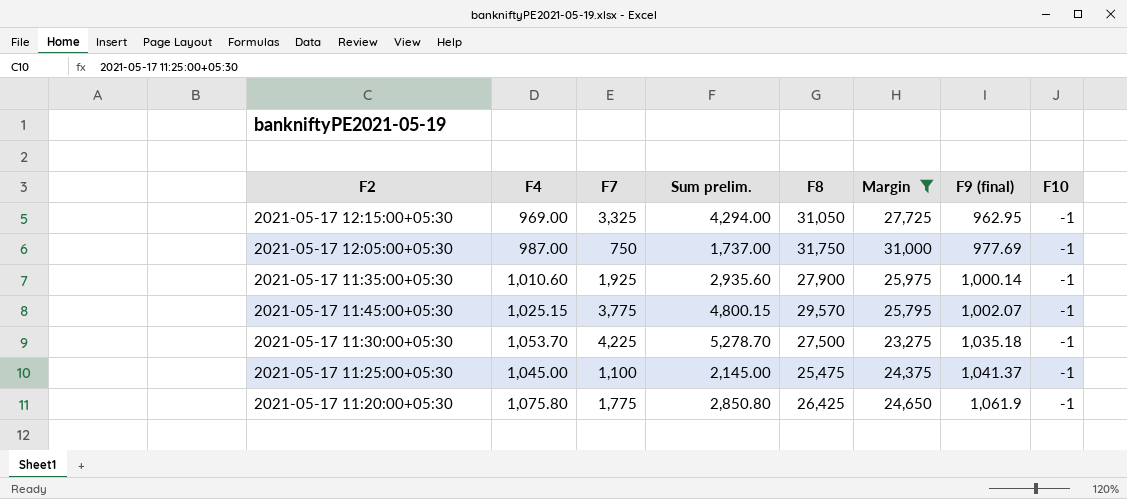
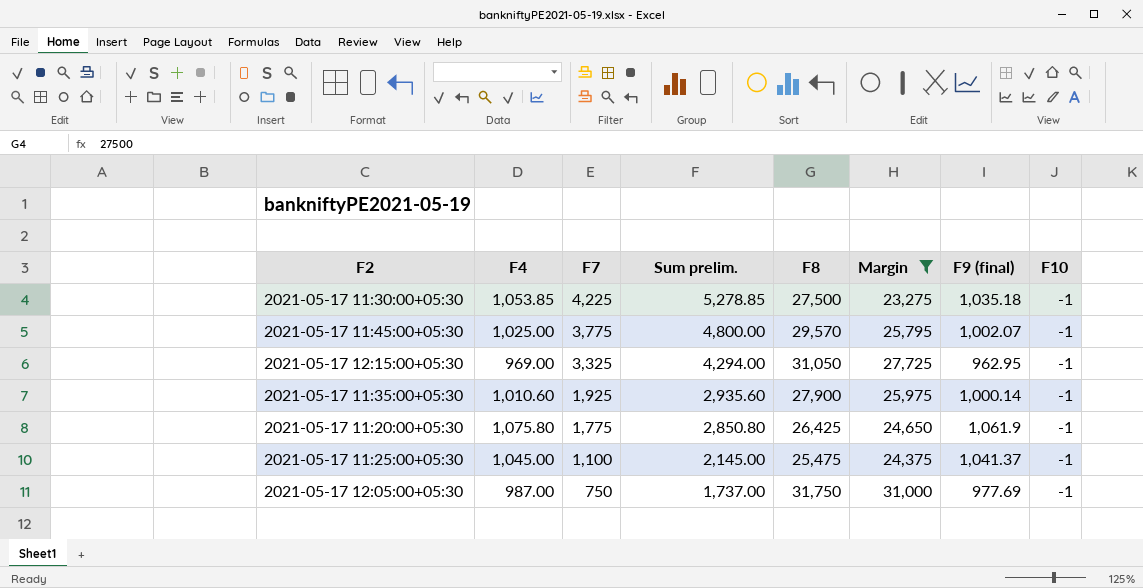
row order: F9 (final) ascending -> F7 descending
2021-05-17 11:30:00+05:30 | F4: 1,053.70 -> 1,053.85
2021-05-17 11:30:00+05:30 | Sum prelim.: 5,278.70 -> 5,278.85
2021-05-17 11:45:00+05:30 | F4: 1,025.15 -> 1,025.00
2021-05-17 11:45:00+05:30 | Sum prelim.: 4,800.15 -> 4,800.00

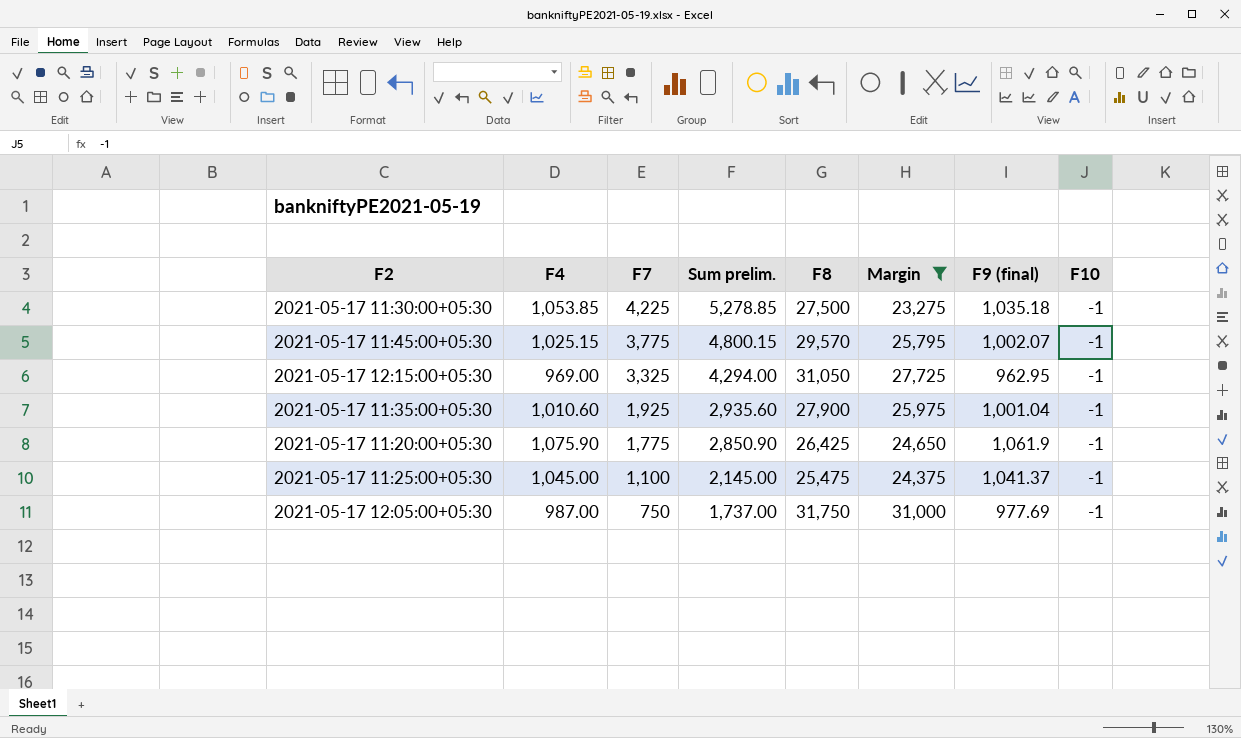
2021-05-17 11:45:00+05:30 | F4: 1,025.00 -> 1,025.15
2021-05-17 11:45:00+05:30 | Sum prelim.: 4,800.00 -> 4,800.15
2021-05-17 11:35:00+05:30 | F9 (final): 1,000.14 -> 1,001.04
2021-05-17 11:20:00+05:30 | F4: 1,075.80 -> 1,075.90
2021-05-17 11:20:00+05:30 | Sum prelim.: 2,850.80 -> 2,850.90

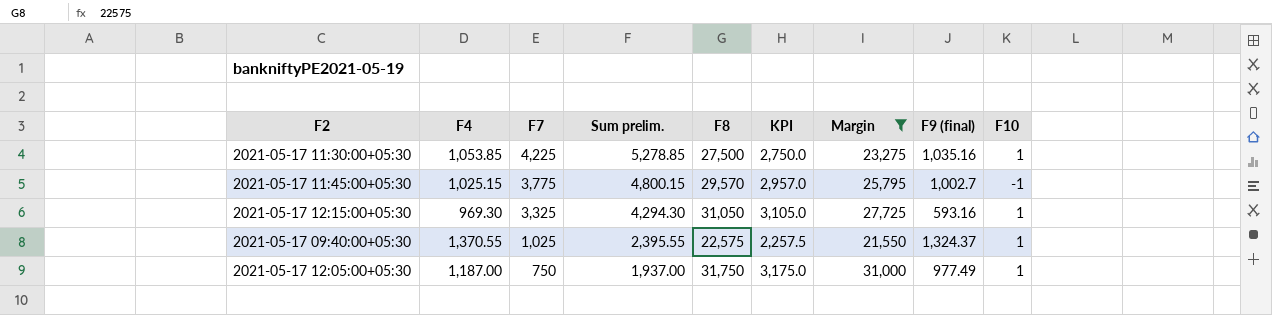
column KPI | formula: none -> [F8] * 0.1
row 2021-05-17 11:35:00+05:30: 1,010.60 | 1,925 | 2,935.60 | 27,900 | 25,975 | 1,001.04 | -1 -> none
row 2021-05-17 11:20:00+05:30: 1,075.90 | 1,775 | 2,850.90 | 26,425 | 24,650 | 1,061.9 | -1 -> none
row 2021-05-17 11:25:00+05:30: 1,045.00 | 1,100 | 2,145.00 | 25,475 | 24,375 | 1,041.37 | -1 -> none
2021-05-17 11:30:00+05:30 | F9 (final): 1,035.18 -> 1,035.16
2021-05-17 11:30:00+05:30 | F10: -1 -> 1
2021-05-17 11:45:00+05:30 | F9 (final): 1,002.07 -> 1,002.7
2021-05-17 12:15:00+05:30 | F4: 969.00 -> 969.30
2021-05-17 12:15:00+05:30 | Sum prelim.: 4,294.00 -> 4,294.30
2021-05-17 12:15:00+05:30 | F9 (final): 962.95 -> 593.16
2021-05-17 12:15:00+05:30 | F10: -1 -> 1
row 2021-05-17 09:40:00+05:30: none -> 1,370.55 | 1,025 | 2,395.55 | 22,575 | 2,257.5 | 21,550 | 1,324.37 | 1
2021-05-17 12:05:00+05:30 | F4: 987.00 -> 1,187.00
2021-05-17 12:05:00+05:30 | Sum prelim.: 1,737.00 -> 1,937.00
2021-05-17 12:05:00+05:30 | F9 (final): 977.69 -> 977.49
2021-05-17 12:05:00+05:30 | F10: -1 -> 1

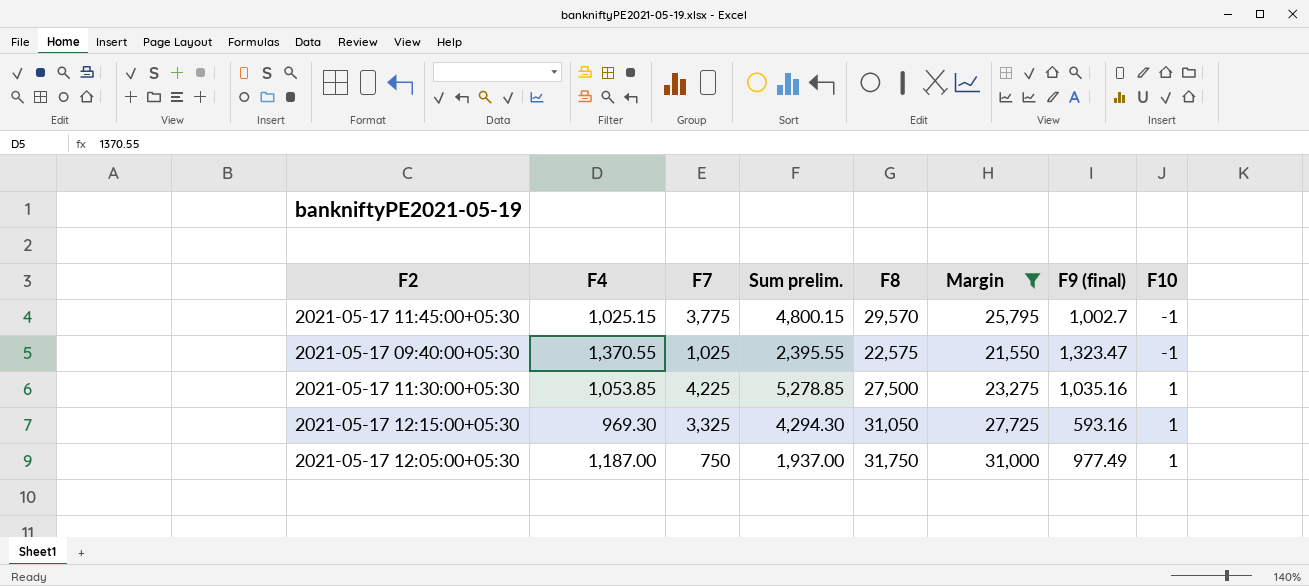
row order: F7 descending -> F10 ascending
column KPI | formula: [F8] * 0.1 -> none
2021-05-17 09:40:00+05:30 | F9 (final): 1,324.37 -> 1,323.47
2021-05-17 09:40:00+05:30 | F10: 1 -> -1

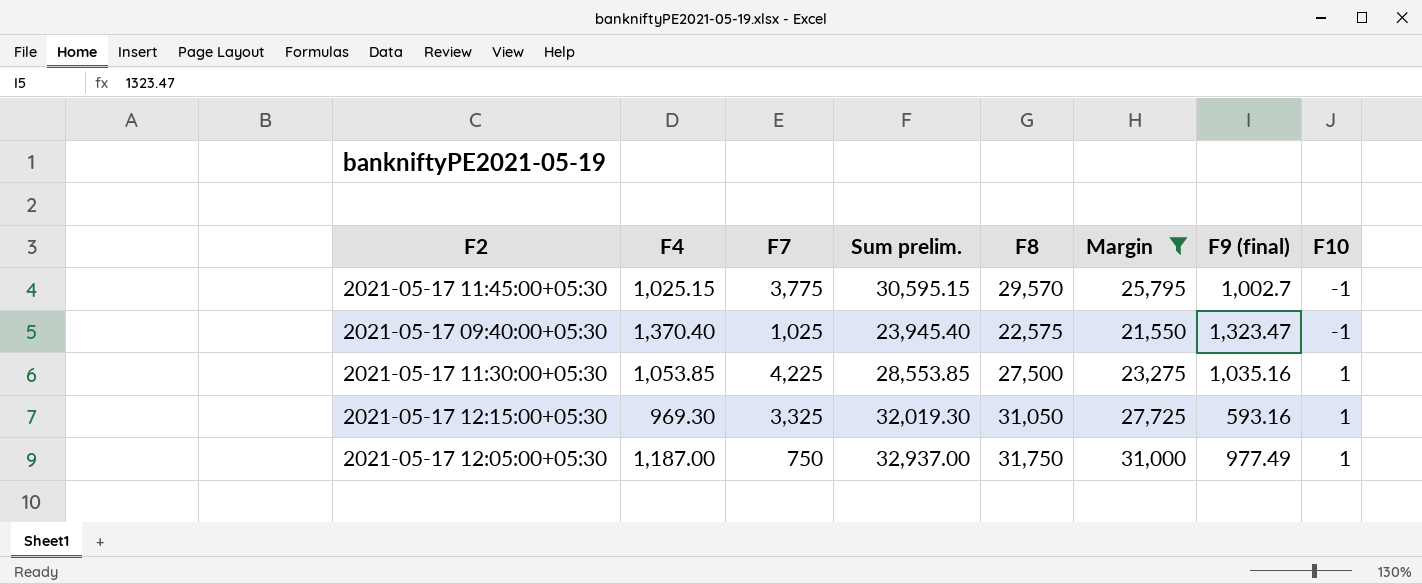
column Sum prelim. | formula: [F4] + [F7] -> [F4] + [F8]
2021-05-17 09:40:00+05:30 | F4: 1,370.55 -> 1,370.40

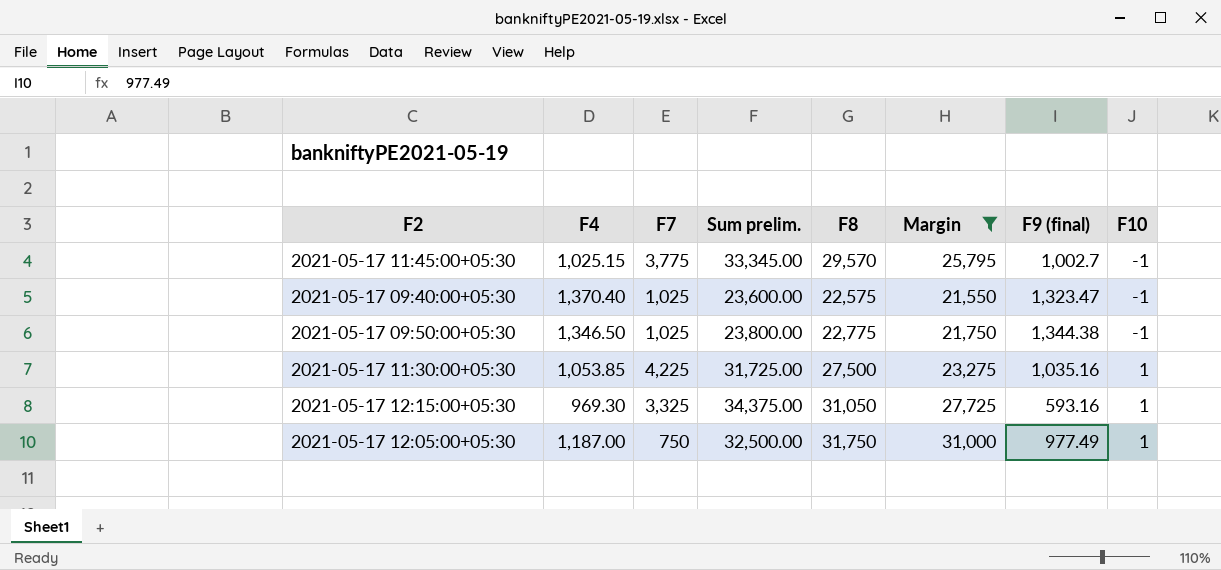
column Sum prelim. | formula: [F4] + [F8] -> [F7] + [F8]
row 2021-05-17 09:50:00+05:30: none -> 1,346.50 | 1,025 | 23,800.00 | 22,775 | 21,750 | 1,344.38 | -1

